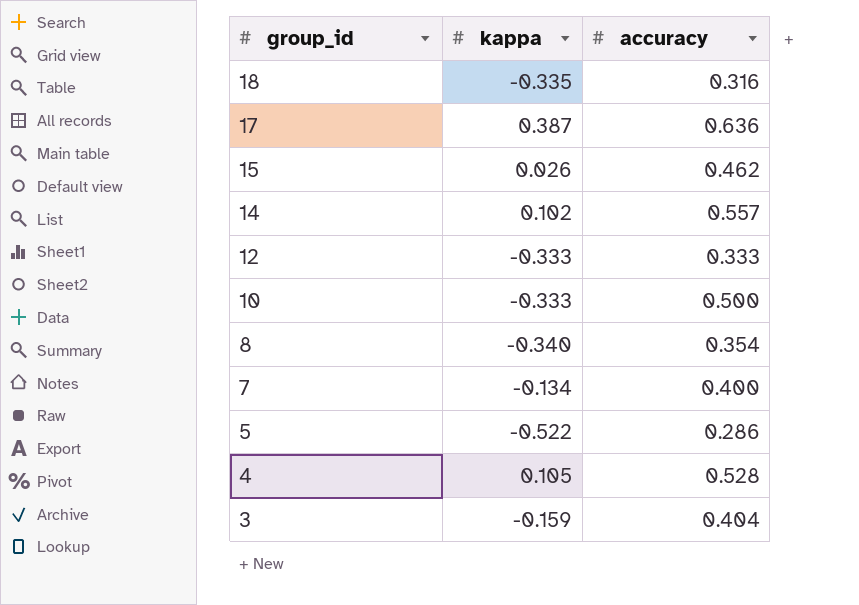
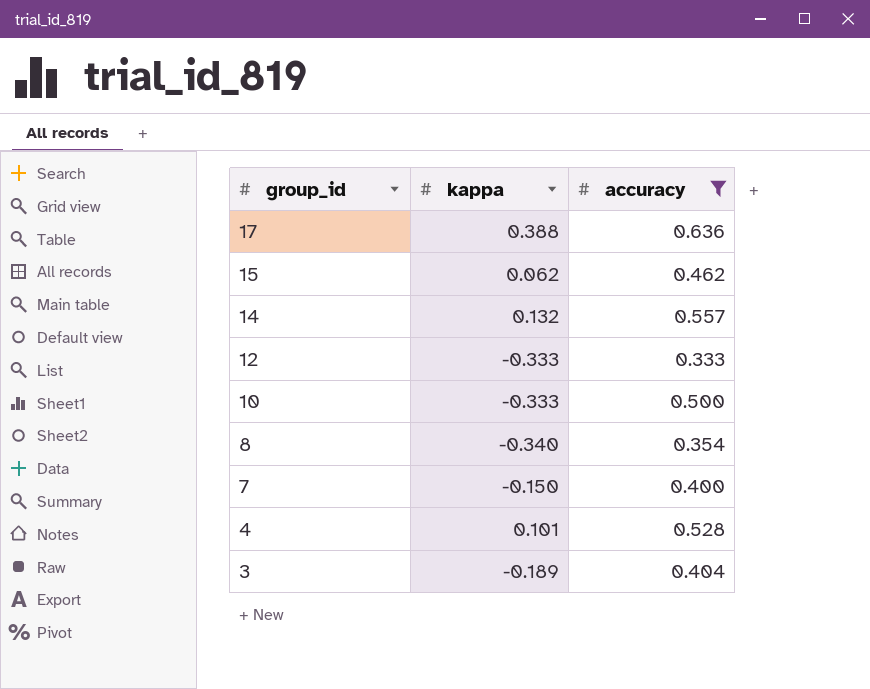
filter: none -> accuracy >= 0.333
17 | kappa: 0.387 -> 0.388
15 | kappa: 0.026 -> 0.062
14 | kappa: 0.102 -> 0.132
7 | kappa: -0.134 -> -0.150
4 | kappa: 0.105 -> 0.101
3 | kappa: -0.159 -> -0.189

